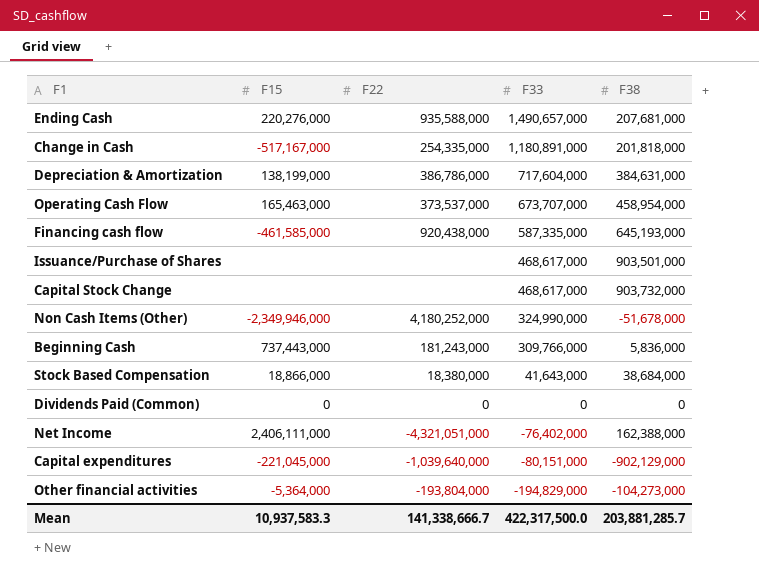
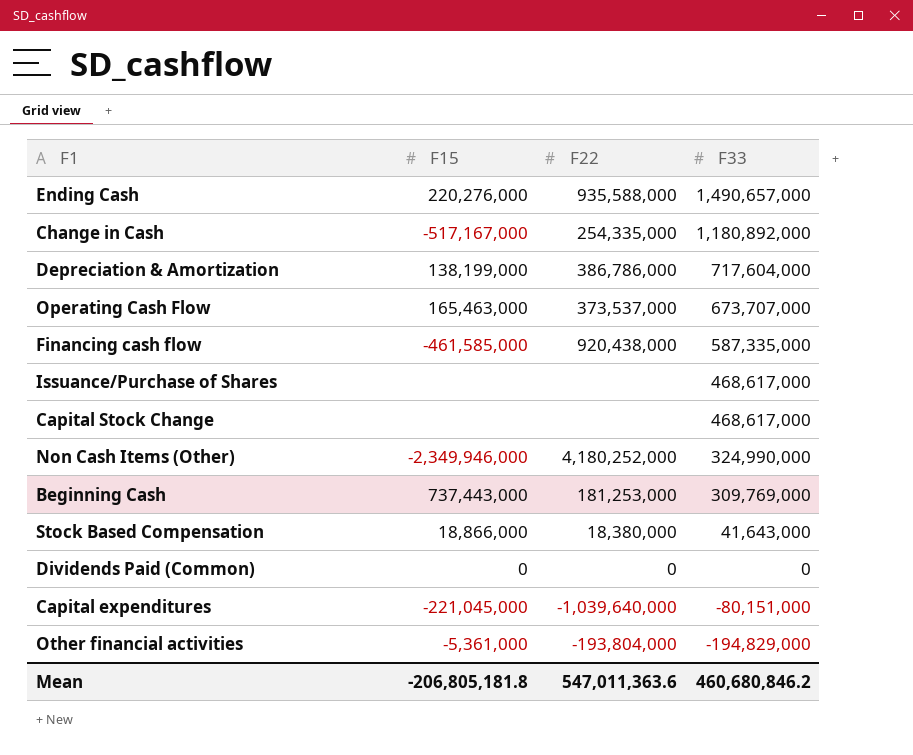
column F38 | position: 5 -> none
row Net Income: 2,406,111,000 | -4,321,051,000 | -76,402,000 | 162,388,000 -> none
Change in Cash | F33: 1,180,891,000 -> 1,180,892,000
Beginning Cash | F22: 181,243,000 -> 181,253,000
Beginning Cash | F33: 309,766,000 -> 309,769,000
Other financial activities | F15: -5,364,000 -> -5,361,000
Mean | F15: 10,937,583.3 -> -206,805,181.8
Mean | F22: 141,338,666.7 -> 547,011,363.6
Mean | F33: 422,317,500.0 -> 460,680,846.2

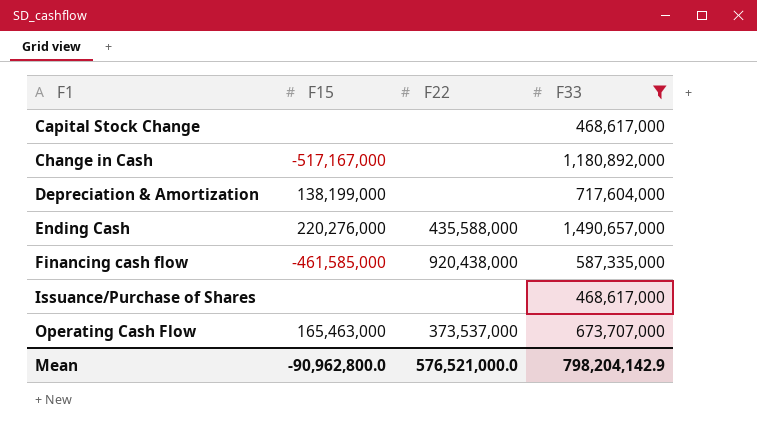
filter: none -> F33 >= 468,617,000
row order: F33 descending -> F1 ascending
Change in Cash | F22: 254,335,000 -> none
Depreciation & Amortization | F22: 386,786,000 -> none
Ending Cash | F22: 935,588,000 -> 435,588,000
Mean | F15: -206,805,181.8 -> -90,962,800.0
Mean | F22: 547,011,363.6 -> 576,521,000.0
Mean | F33: 460,680,846.2 -> 798,204,142.9

